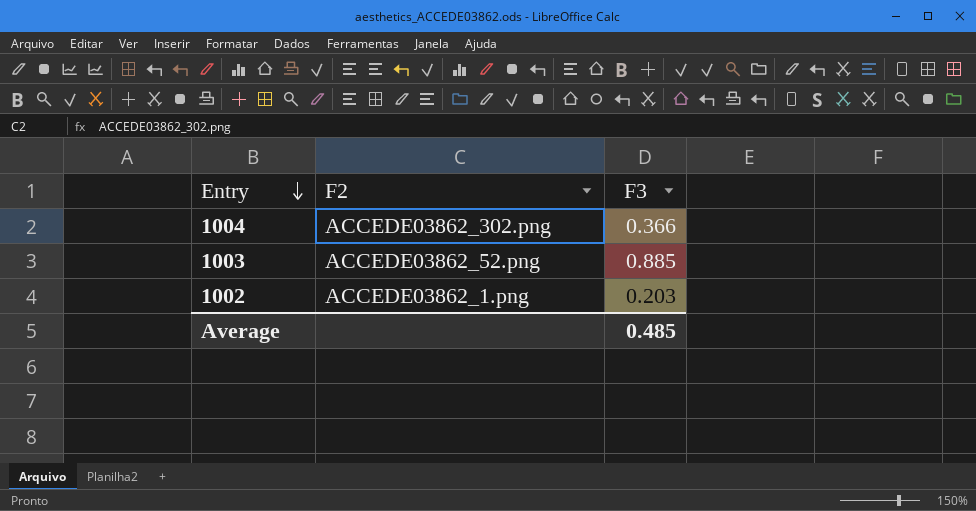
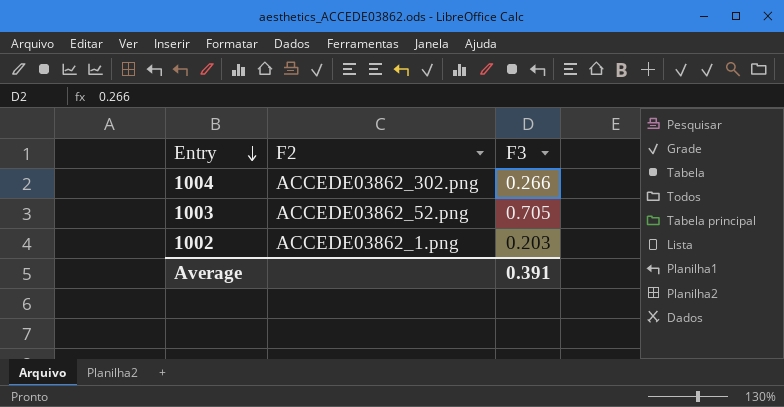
1004 | F3: 0.366 -> 0.266
1003 | F3: 0.885 -> 0.705
Average | F3: 0.485 -> 0.391

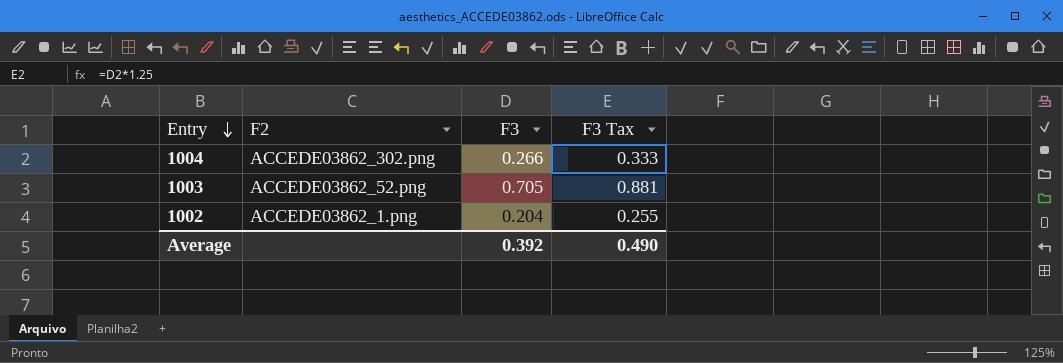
column F3 Tax | formula: none -> [F3] * 1.25
1002 | F3: 0.203 -> 0.204
Average | F3: 0.391 -> 0.392

